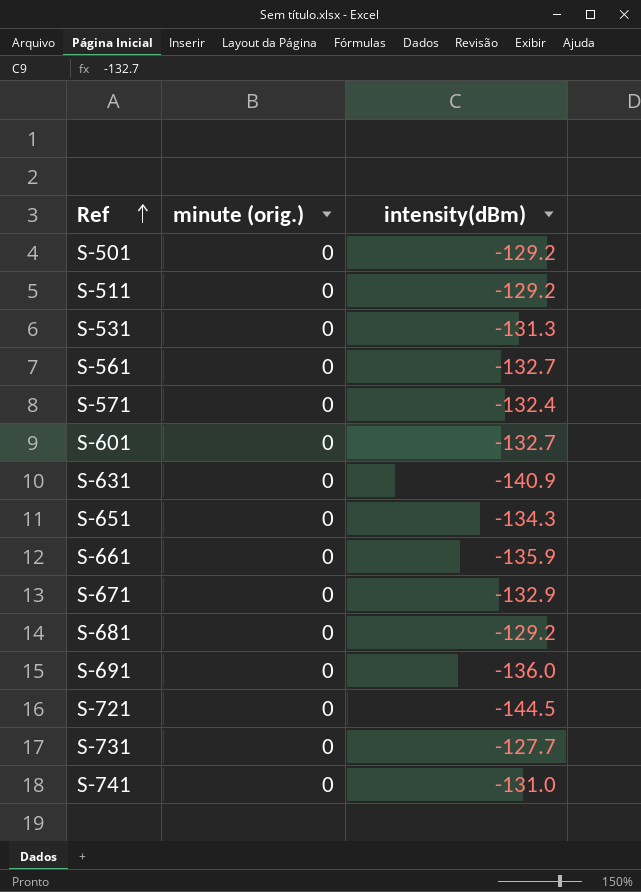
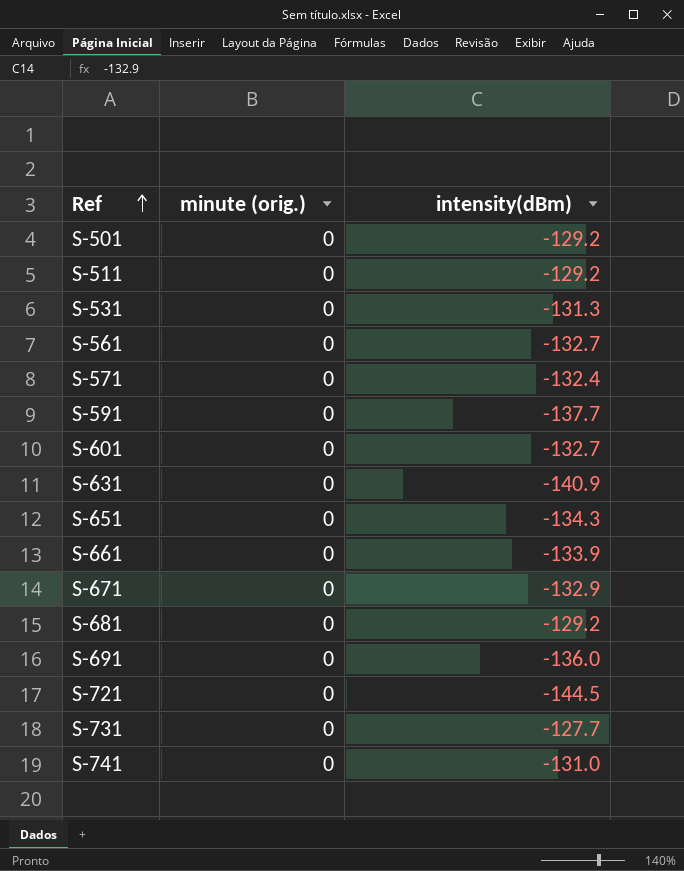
row S-591: none -> 0 | -137.7
S-661 | intensity(dBm): -135.9 -> -133.9

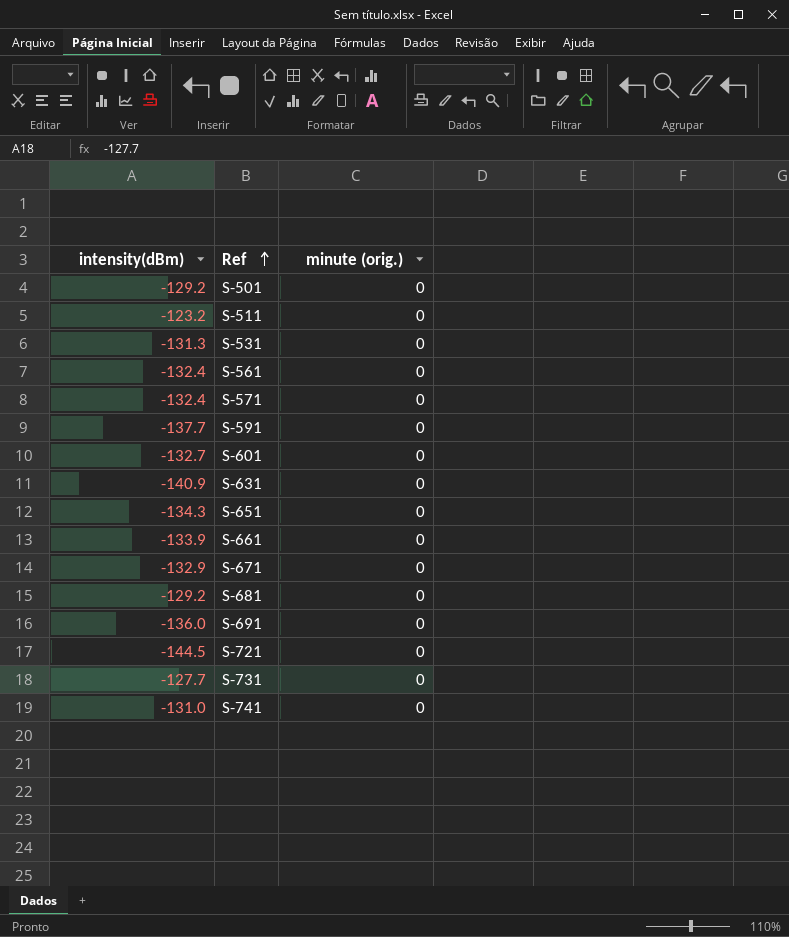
column intensity(dBm) | position: 3 -> 1
S-511 | intensity(dBm): -129.2 -> -123.2
S-561 | intensity(dBm): -132.7 -> -132.4

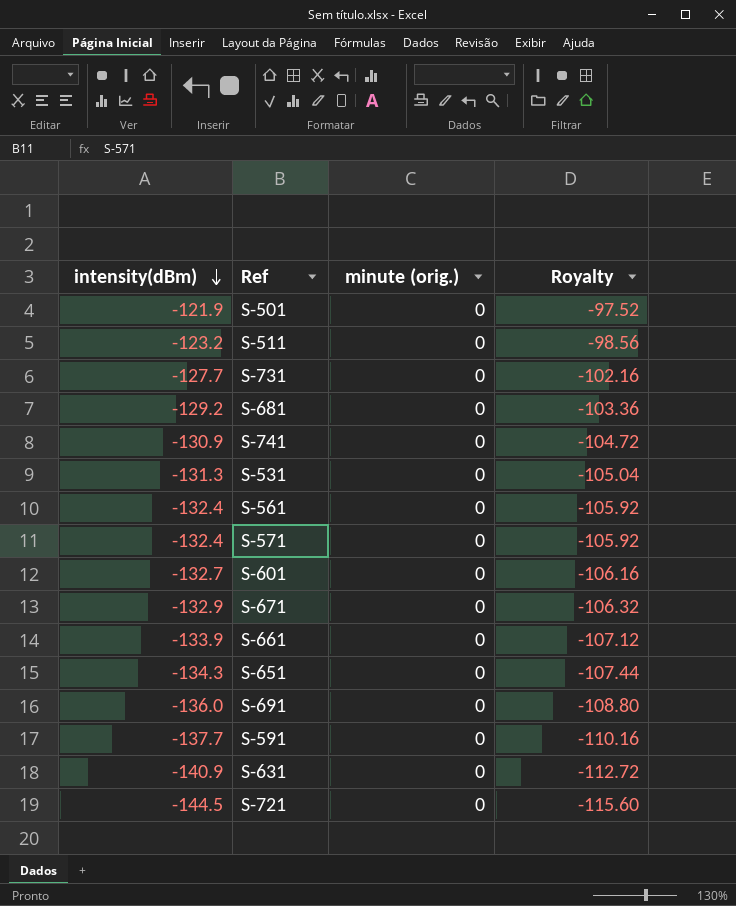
row order: Ref ascending -> intensity(dBm) descending
column Royalty | formula: none -> [intensity(dBm)] * 0.8
S-501 | intensity(dBm): -129.2 -> -121.9
S-741 | intensity(dBm): -131.0 -> -130.9

